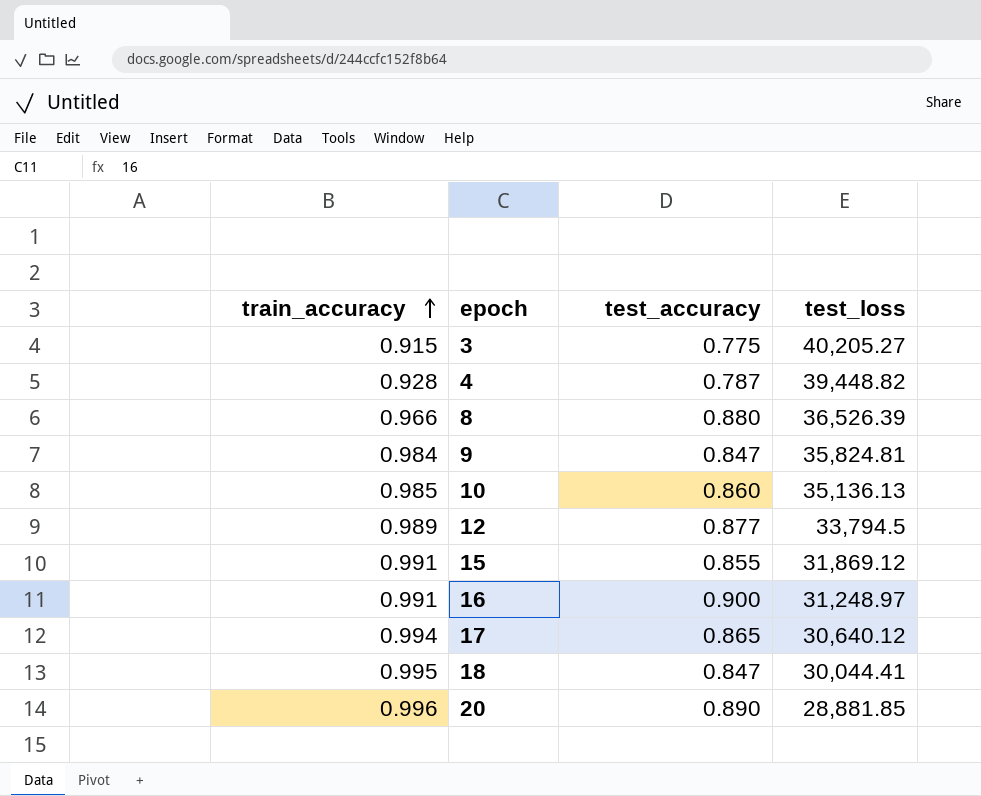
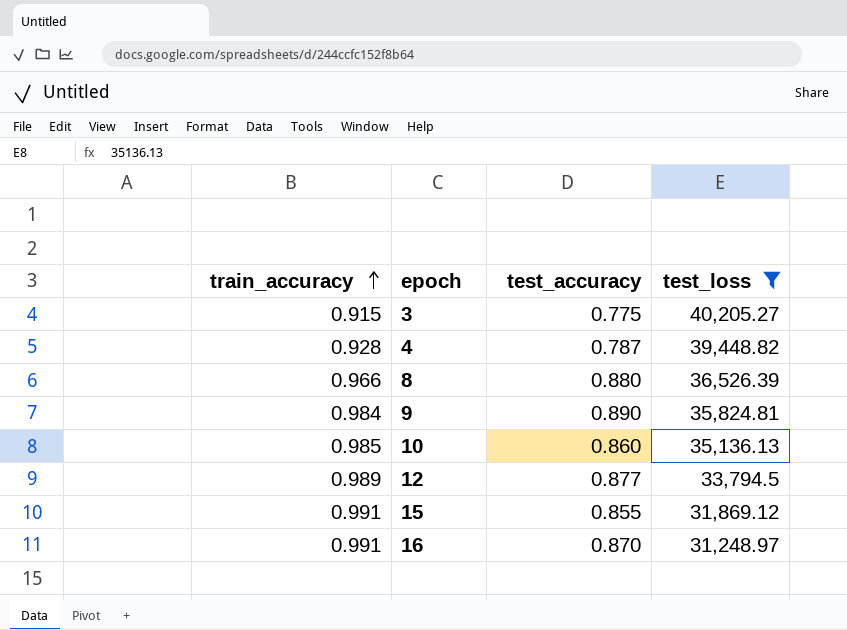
filter: none -> test_loss >= 31,248.97
9 | test_accuracy: 0.847 -> 0.890
16 | test_accuracy: 0.900 -> 0.870

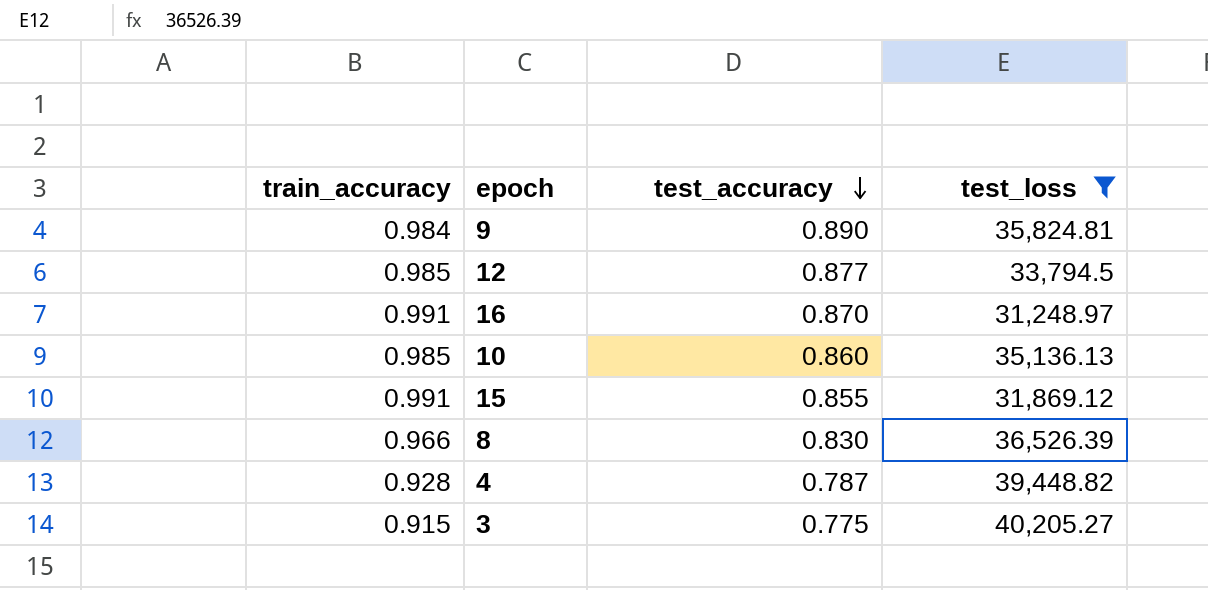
row order: train_accuracy ascending -> test_accuracy descending
12 | train_accuracy: 0.989 -> 0.985
8 | test_accuracy: 0.880 -> 0.830

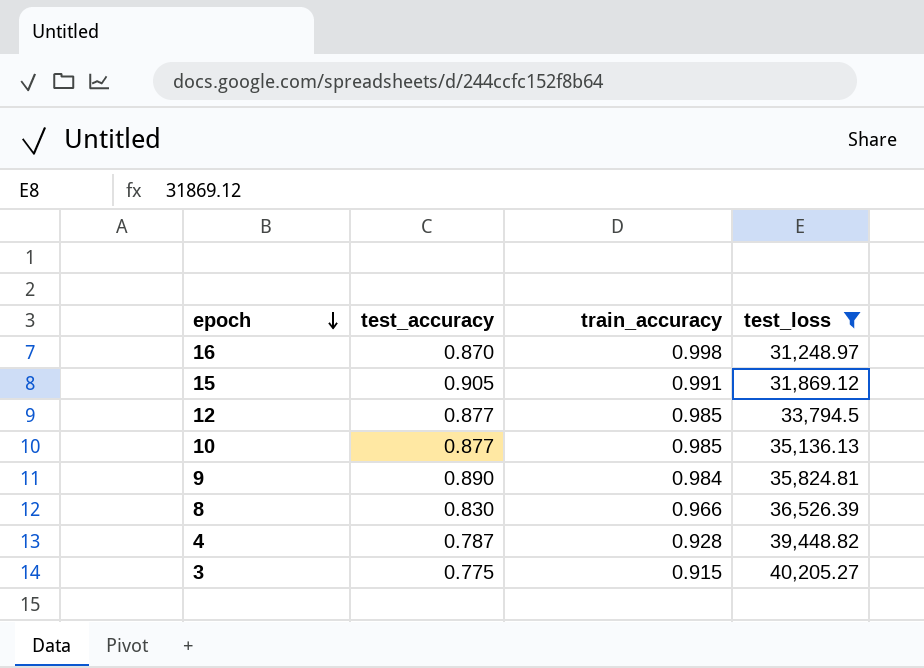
row order: test_accuracy descending -> epoch descending
column train_accuracy | position: 1 -> 3
16 | train_accuracy: 0.991 -> 0.998
15 | test_accuracy: 0.855 -> 0.905
10 | test_accuracy: 0.860 -> 0.877

